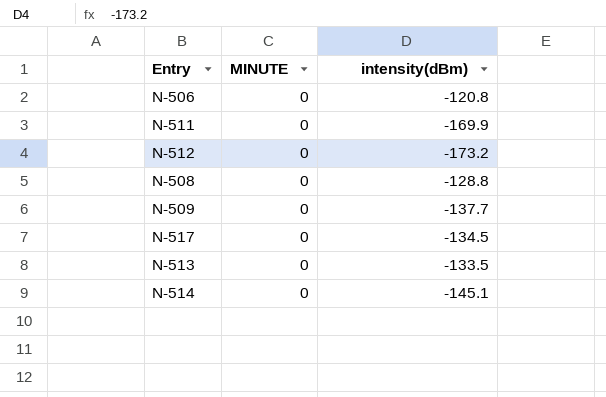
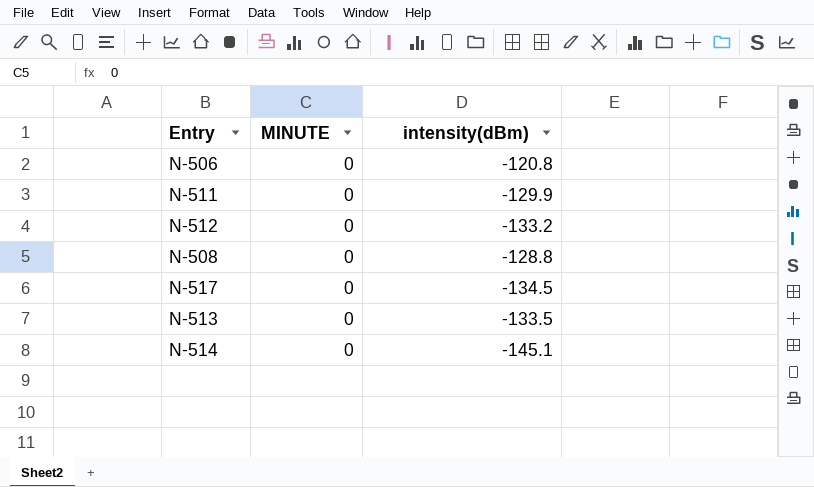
row N-509: 0 | -137.7 -> none
N-511 | intensity(dBm): -169.9 -> -129.9
N-512 | intensity(dBm): -173.2 -> -133.2

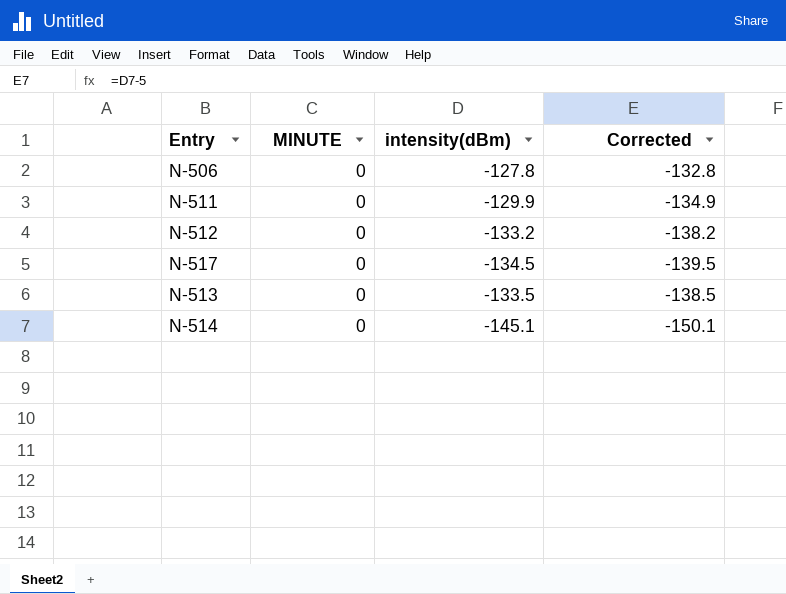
column Corrected | formula: none -> [intensity(dBm)] - 5
row N-508: 0 | -128.8 -> none
N-506 | intensity(dBm): -120.8 -> -127.8

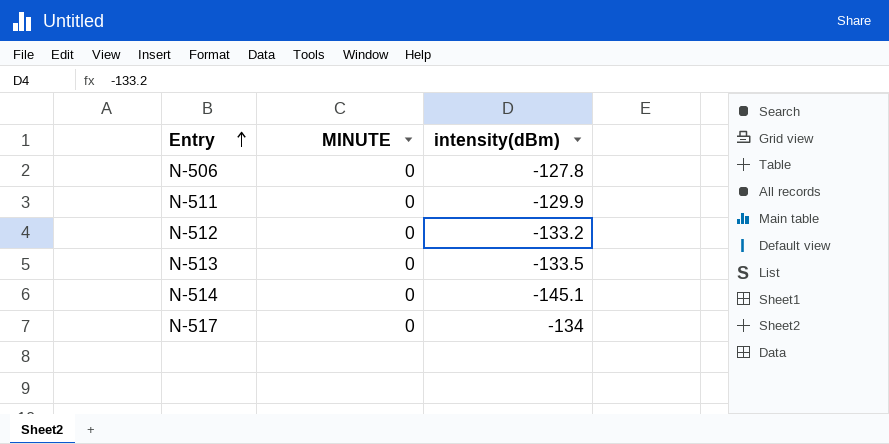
row order: none -> Entry ascending
column Corrected | formula: [intensity(dBm)] - 5 -> none
N-517 | intensity(dBm): -134.5 -> -134

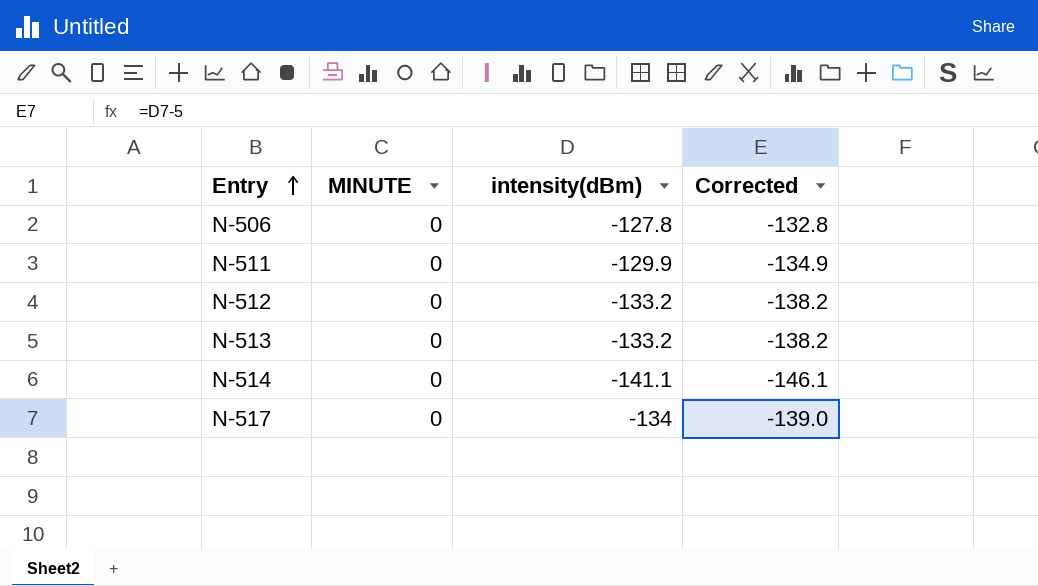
column Corrected | formula: none -> [intensity(dBm)] - 5
N-513 | intensity(dBm): -133.5 -> -133.2
N-514 | intensity(dBm): -145.1 -> -141.1

